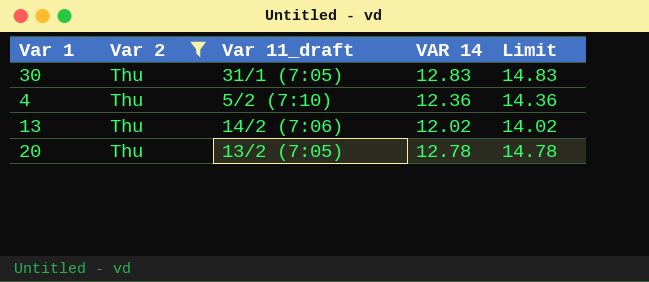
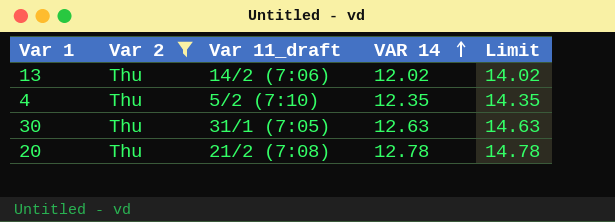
row order: none -> VAR 14 ascending
4 | VAR 14: 12.36 -> 12.35
4 | Limit: 14.36 -> 14.35
30 | VAR 14: 12.83 -> 12.63
30 | Limit: 14.83 -> 14.63
20 | Var 11_draft: 13/2 (7:05) -> 21/2 (7:08)

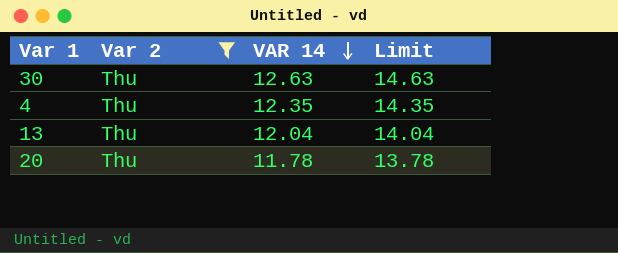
row order: VAR 14 ascending -> VAR 14 descending
column Var 11_draft | position: 3 -> none
13 | VAR 14: 12.02 -> 12.04
13 | Limit: 14.02 -> 14.04
20 | VAR 14: 12.78 -> 11.78
20 | Limit: 14.78 -> 13.78

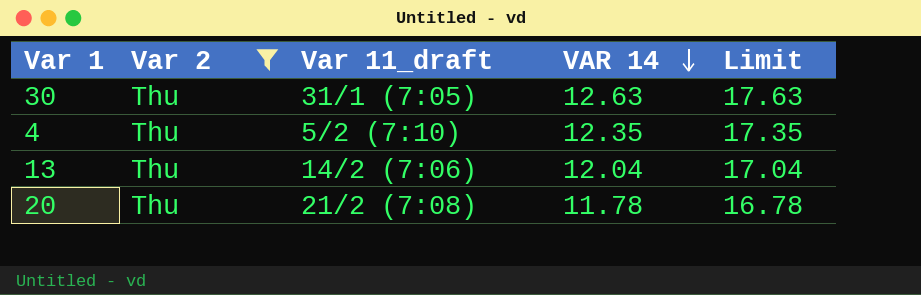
column Var 11_draft | position: none -> 3
column Limit | formula: [VAR 14] + 2 -> [VAR 14] + 5

